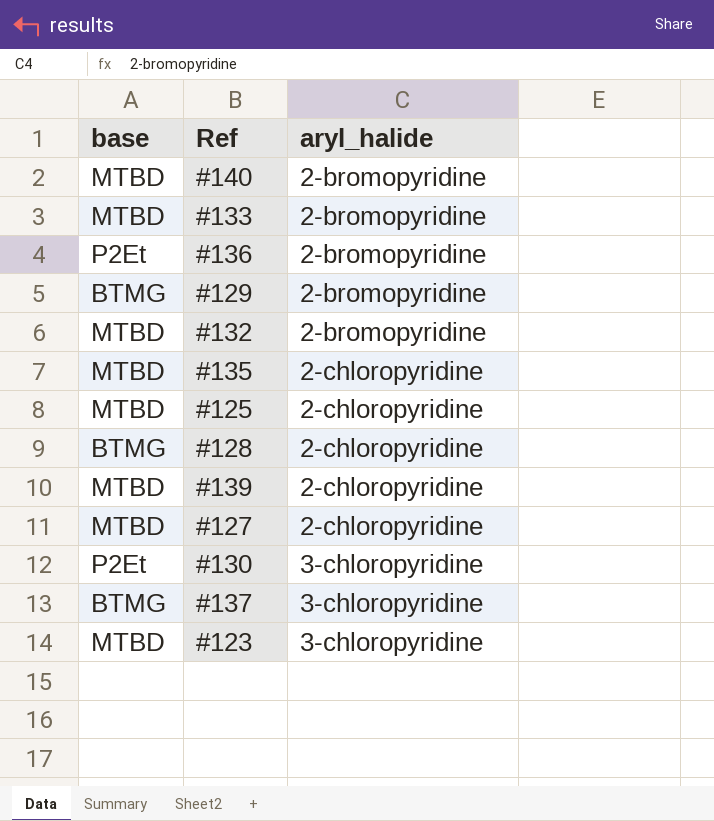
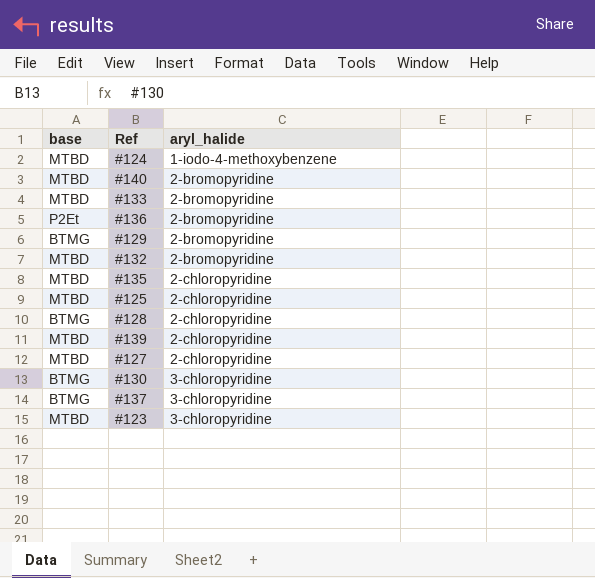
row #124: none -> MTBD | 1-iodo-4-methoxybenzene
#130 | base: P2Et -> BTMG

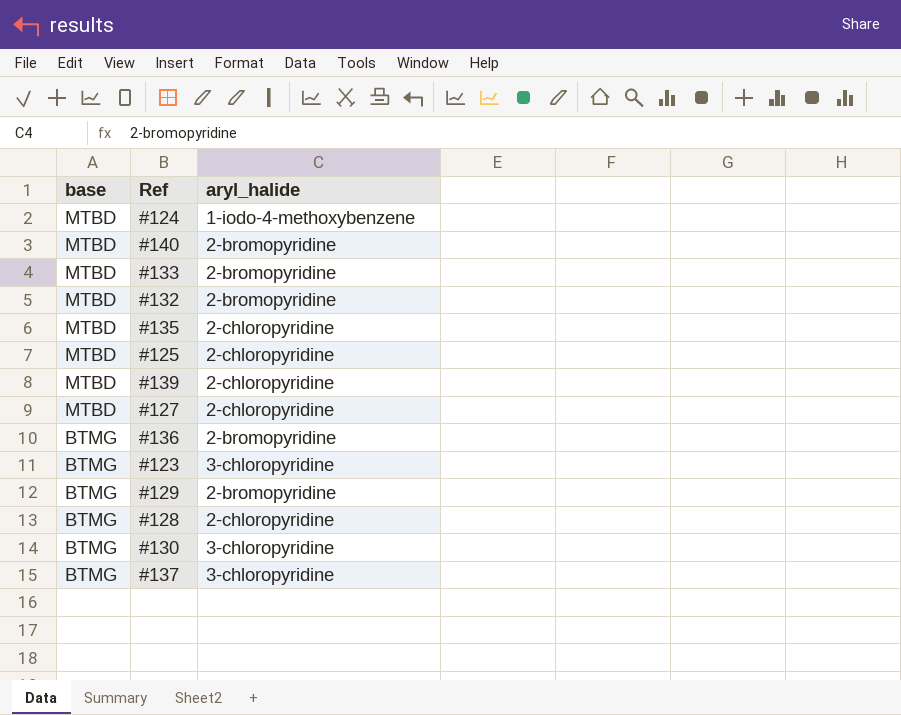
row order: aryl_halide ascending -> base descending
#136 | base: P2Et -> BTMG
#123 | base: MTBD -> BTMG

